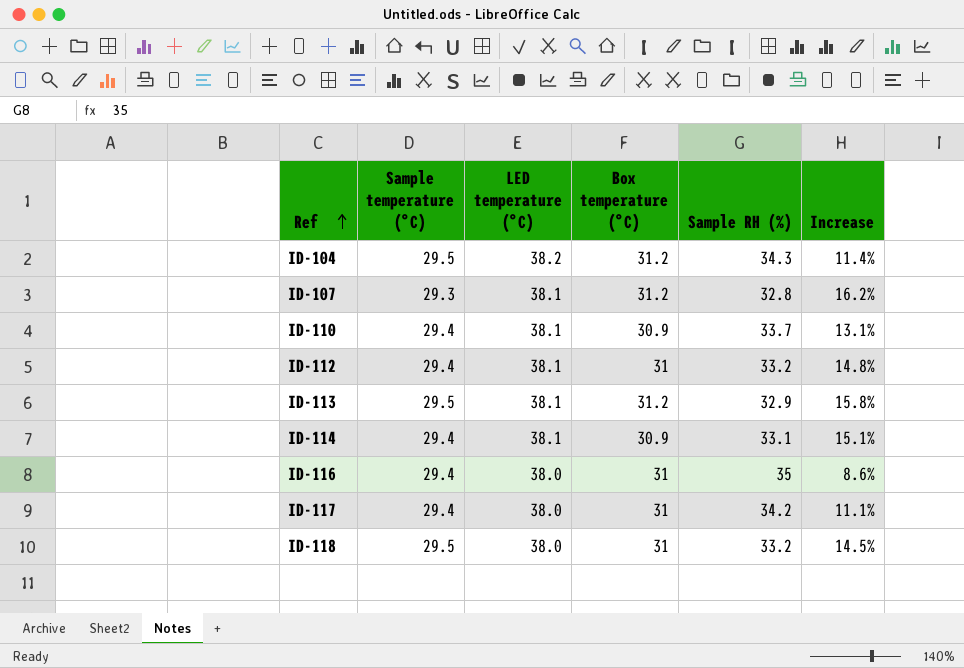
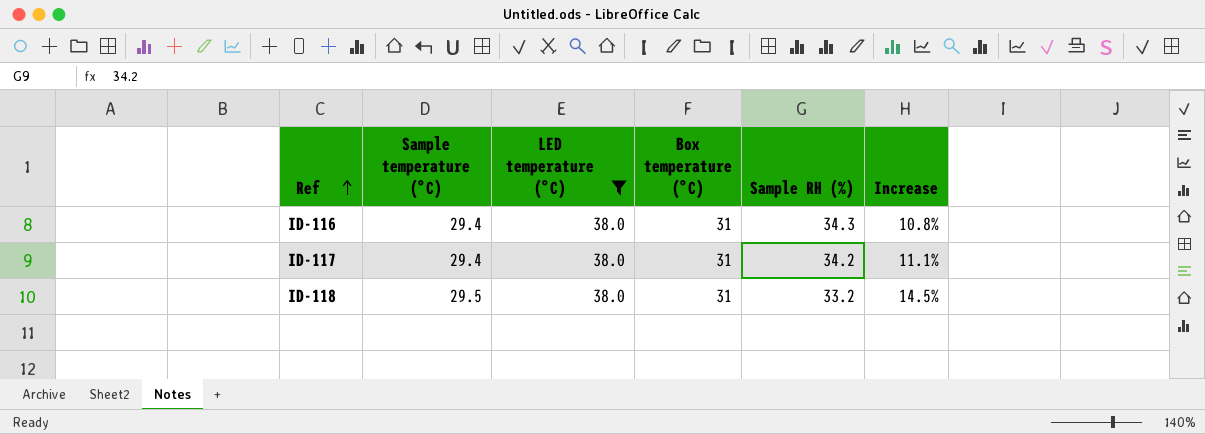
filter: none -> LED temperature (°C) = 38.0
ID-116 | Sample RH (%): 35 -> 34.3
ID-116 | Increase: 8.6% -> 10.8%

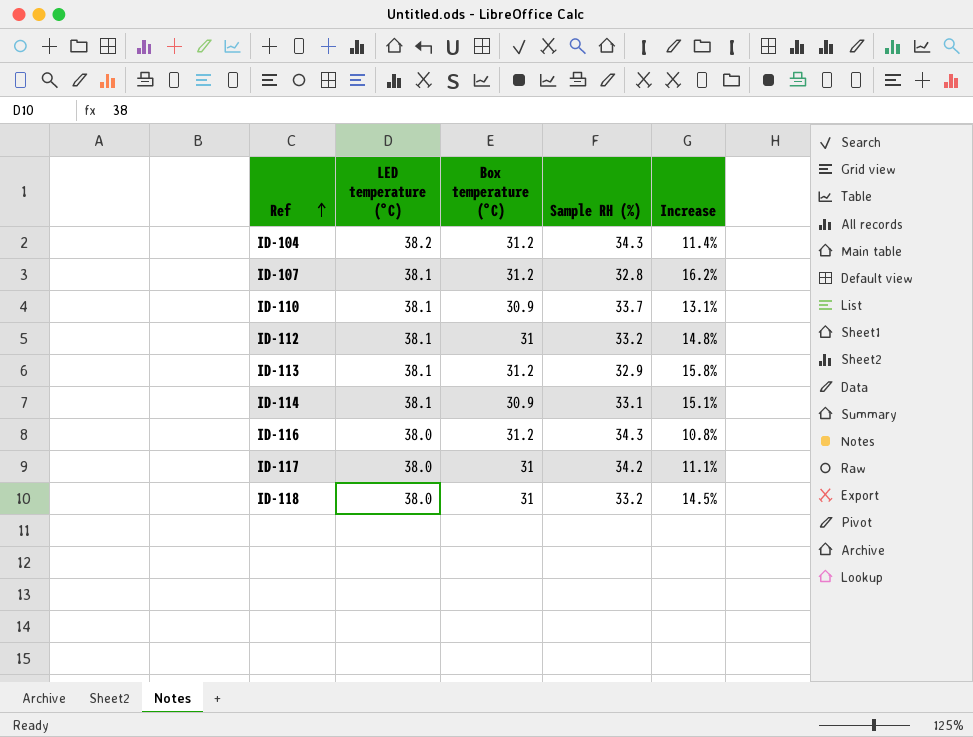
filter: LED temperature (°C) = 38.0 -> none
column Sample temperature (°C) | position: 2 -> none
ID-116 | Box temperature (°C): 31 -> 31.2

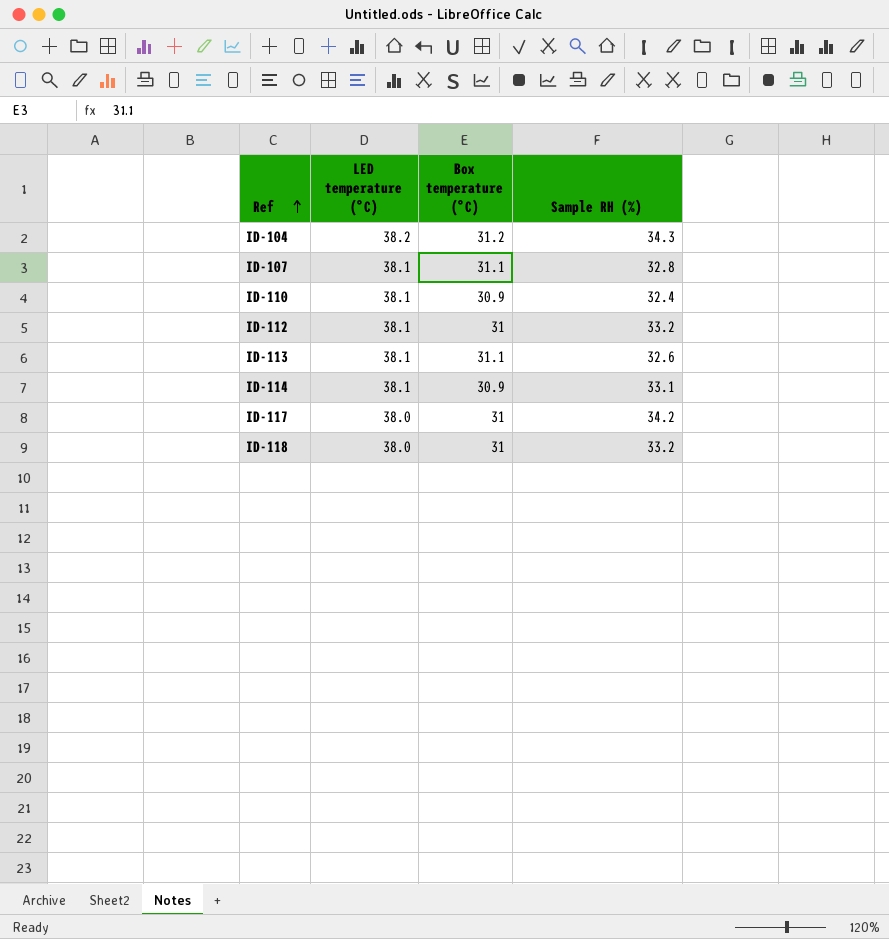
column Increase | formula: ([LED temperature (°C)] - [Sample RH (%)]) / [Sample RH (%)] -> none
row ID-116: 38.0 | 31.2 | 34.3 | 10.8% -> none
ID-107 | Box temperature (°C): 31.2 -> 31.1
ID-110 | Sample RH (%): 33.7 -> 32.4
ID-113 | Box temperature (°C): 31.2 -> 31.1
ID-113 | Sample RH (%): 32.9 -> 32.6

